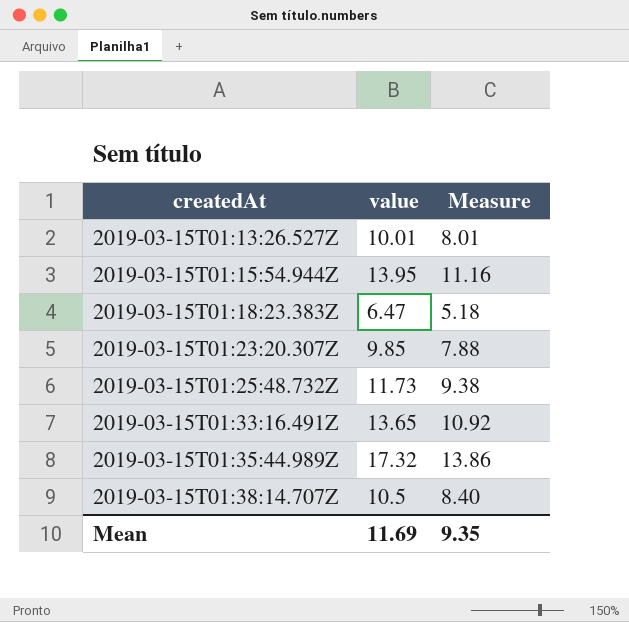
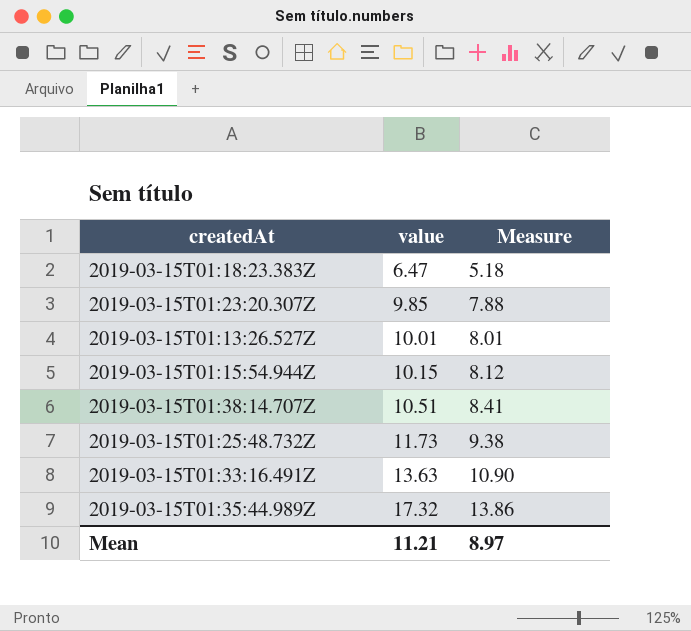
row order: createdAt ascending -> value ascending
2019-03-15T01:15:54.944Z | value: 13.95 -> 10.15
2019-03-15T01:15:54.944Z | Measure: 11.16 -> 8.12
2019-03-15T01:38:14.707Z | value: 10.5 -> 10.51
2019-03-15T01:38:14.707Z | Measure: 8.40 -> 8.41
2019-03-15T01:33:16.491Z | value: 13.65 -> 13.63
2019-03-15T01:33:16.491Z | Measure: 10.92 -> 10.90
Mean | value: 11.69 -> 11.21
Mean | Measure: 9.35 -> 8.97

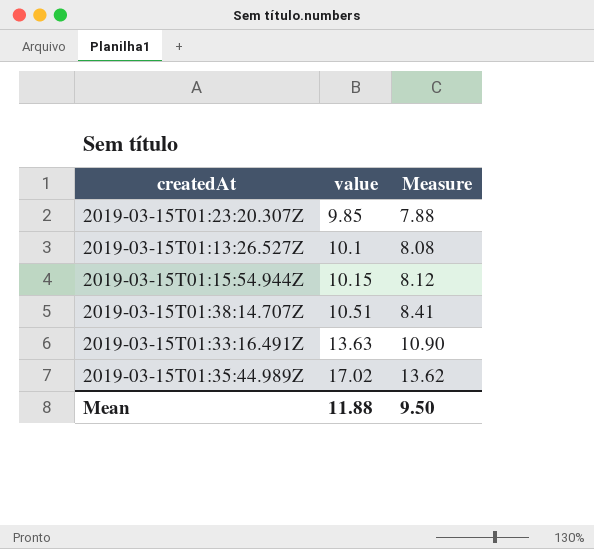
row 2019-03-15T01:18:23.383Z: 6.47 | 5.18 -> none
row 2019-03-15T01:25:48.732Z: 11.73 | 9.38 -> none
2019-03-15T01:13:26.527Z | value: 10.01 -> 10.1
2019-03-15T01:13:26.527Z | Measure: 8.01 -> 8.08
2019-03-15T01:35:44.989Z | value: 17.32 -> 17.02
2019-03-15T01:35:44.989Z | Measure: 13.86 -> 13.62
Mean | value: 11.21 -> 11.88
Mean | Measure: 8.97 -> 9.50

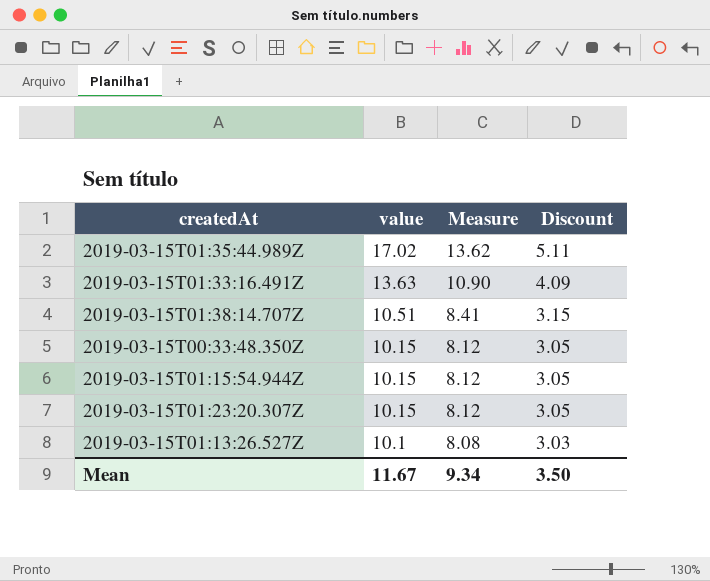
row order: value ascending -> value descending
column Discount | formula: none -> [value] * 0.3
row 2019-03-15T00:33:48.350Z: none -> 10.15 | 8.12 | 3.05
2019-03-15T01:23:20.307Z | value: 9.85 -> 10.15
2019-03-15T01:23:20.307Z | Measure: 7.88 -> 8.12
Mean | value: 11.88 -> 11.67
Mean | Measure: 9.50 -> 9.34

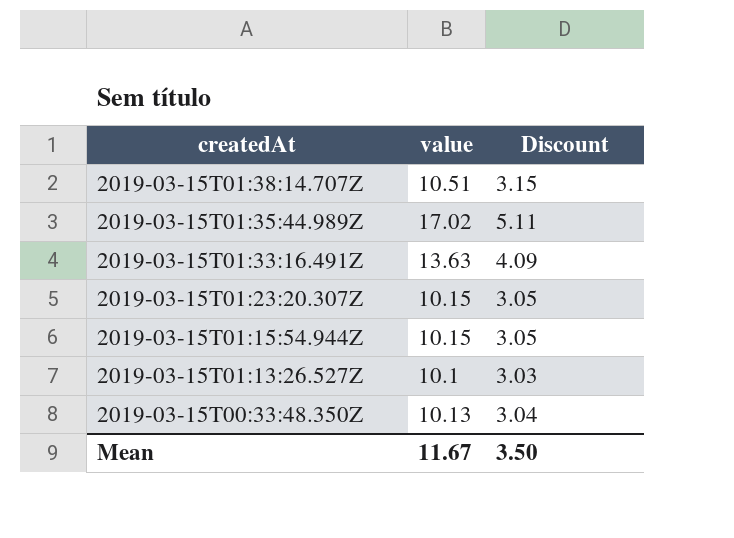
row order: value descending -> createdAt descending
column Measure | formula: [value] * 0.8 -> none
2019-03-15T00:33:48.350Z | value: 10.15 -> 10.13
2019-03-15T00:33:48.350Z | Discount: 3.05 -> 3.04

